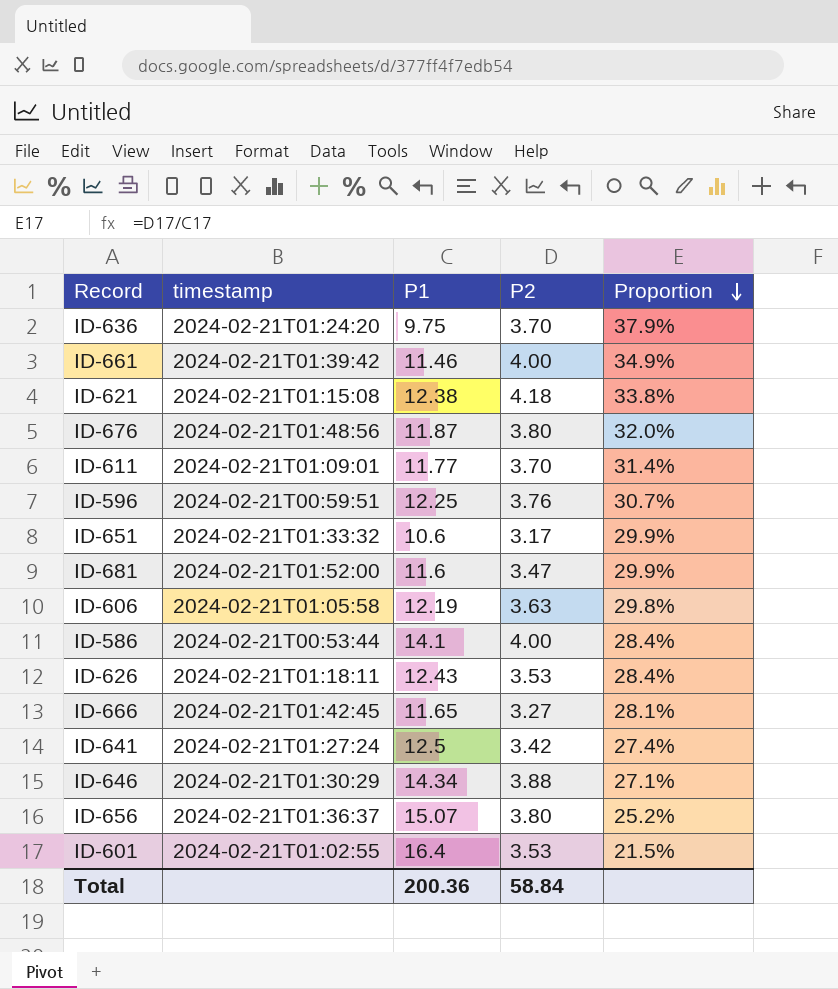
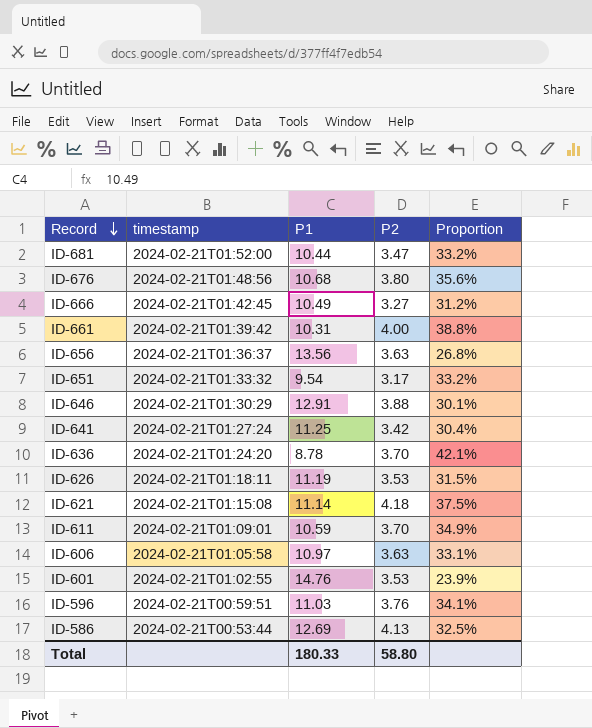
row order: Proportion descending -> Record descending
ID-681 | P1: 11.6 -> 10.44
ID-681 | Proportion: 29.9% -> 33.2%
ID-676 | P1: 11.87 -> 10.68
ID-676 | Proportion: 32.0% -> 35.6%
ID-666 | P1: 11.65 -> 10.49
ID-666 | Proportion: 28.1% -> 31.2%
ID-661 | P1: 11.46 -> 10.31
ID-661 | Proportion: 34.9% -> 38.8%
ID-656 | P1: 15.07 -> 13.56
ID-656 | P2: 3.80 -> 3.63
ID-656 | Proportion: 25.2% -> 26.8%
ID-651 | P1: 10.6 -> 9.54
ID-651 | Proportion: 29.9% -> 33.2%
ID-646 | P1: 14.34 -> 12.91
ID-646 | Proportion: 27.1% -> 30.1%
ID-641 | P1: 12.5 -> 11.25
ID-641 | Proportion: 27.4% -> 30.4%
ID-636 | P1: 9.75 -> 8.78
ID-636 | Proportion: 37.9% -> 42.1%
ID-626 | P1: 12.43 -> 11.19
ID-626 | Proportion: 28.4% -> 31.5%
ID-621 | P1: 12.38 -> 11.14
ID-621 | Proportion: 33.8% -> 37.5%
ID-611 | P1: 11.77 -> 10.59
ID-611 | Proportion: 31.4% -> 34.9%
ID-606 | P1: 12.19 -> 10.97
ID-606 | Proportion: 29.8% -> 33.1%
ID-601 | P1: 16.4 -> 14.76
ID-601 | Proportion: 21.5% -> 23.9%
ID-596 | P1: 12.25 -> 11.03
ID-596 | Proportion: 30.7% -> 34.1%
ID-586 | P1: 14.1 -> 12.69
ID-586 | P2: 4.00 -> 4.13
ID-586 | Proportion: 28.4% -> 32.5%
Total | P1: 200.36 -> 180.33
Total | P2: 58.84 -> 58.80

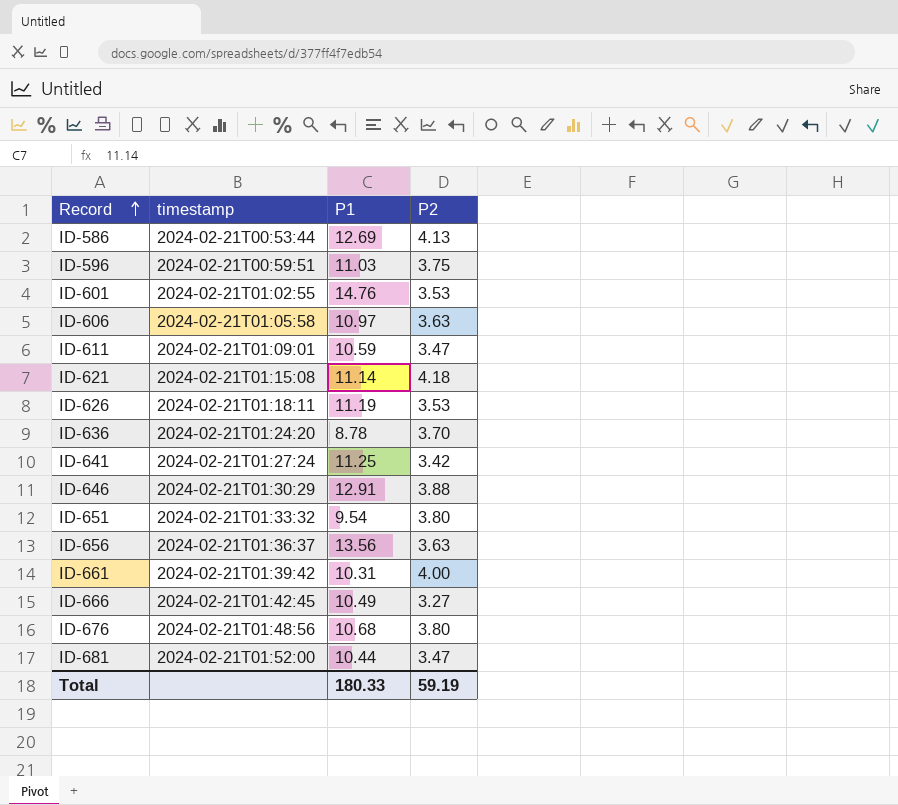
row order: Record descending -> Record ascending
column Proportion | formula: [P2] / [P1] -> none
ID-596 | P2: 3.76 -> 3.75
ID-611 | P2: 3.70 -> 3.47
ID-651 | P2: 3.17 -> 3.80
Total | P2: 58.80 -> 59.19

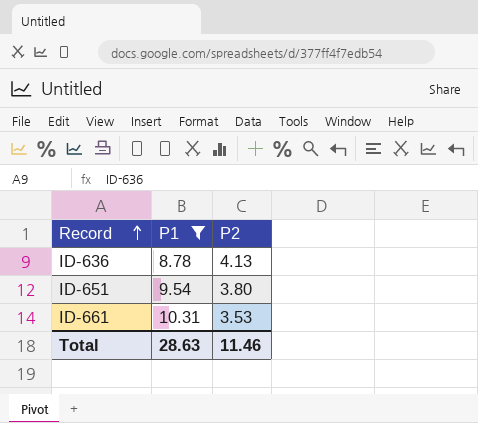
filter: none -> P1 <= 10.31
column timestamp | position: 2 -> none
ID-636 | P2: 3.70 -> 4.13
ID-661 | P2: 4.00 -> 3.53
Total | P1: 180.33 -> 28.63
Total | P2: 59.19 -> 11.46

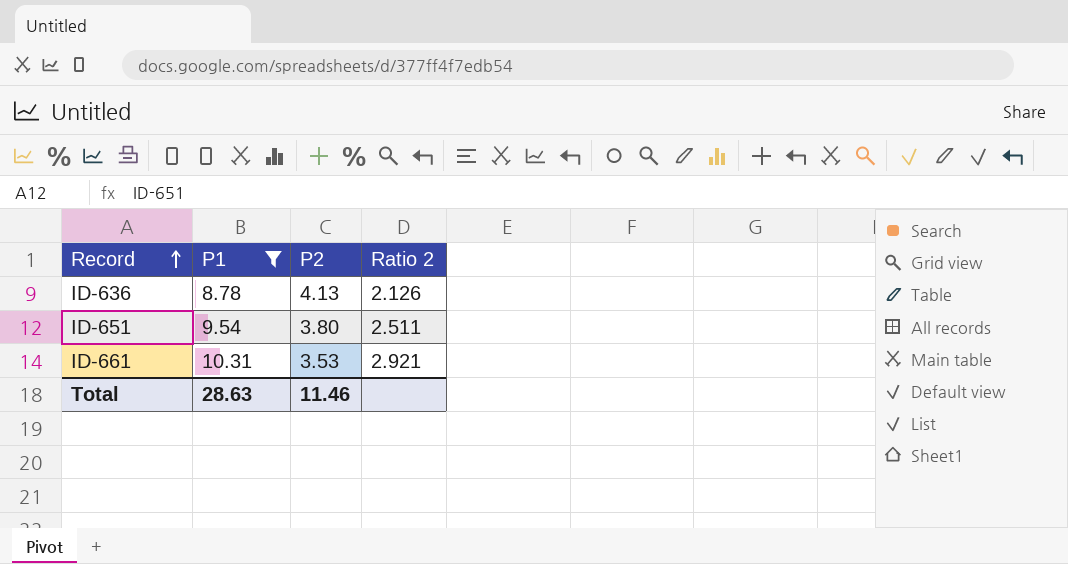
column Ratio 2 | formula: none -> [P1] / [P2]

